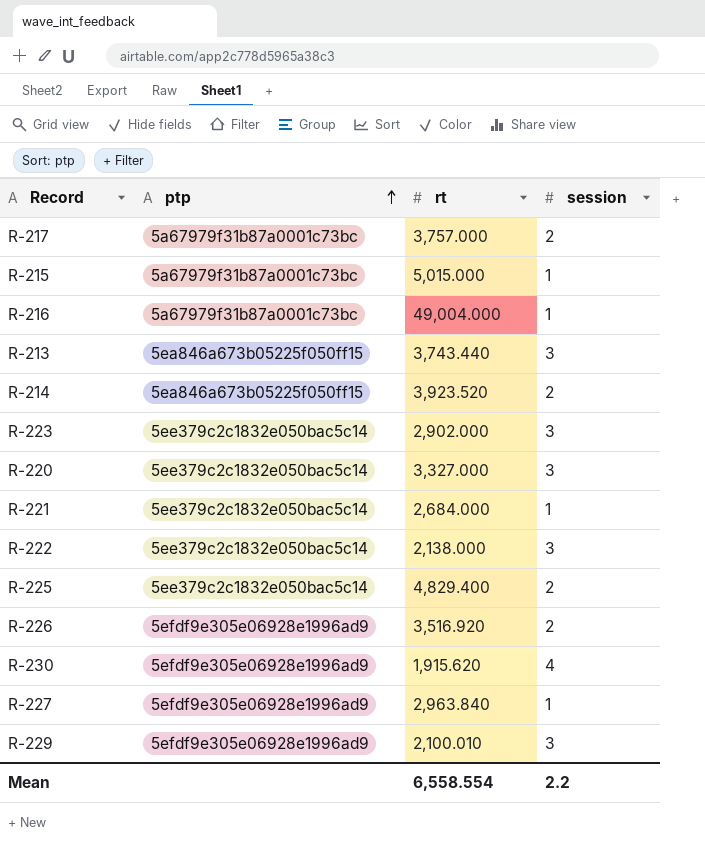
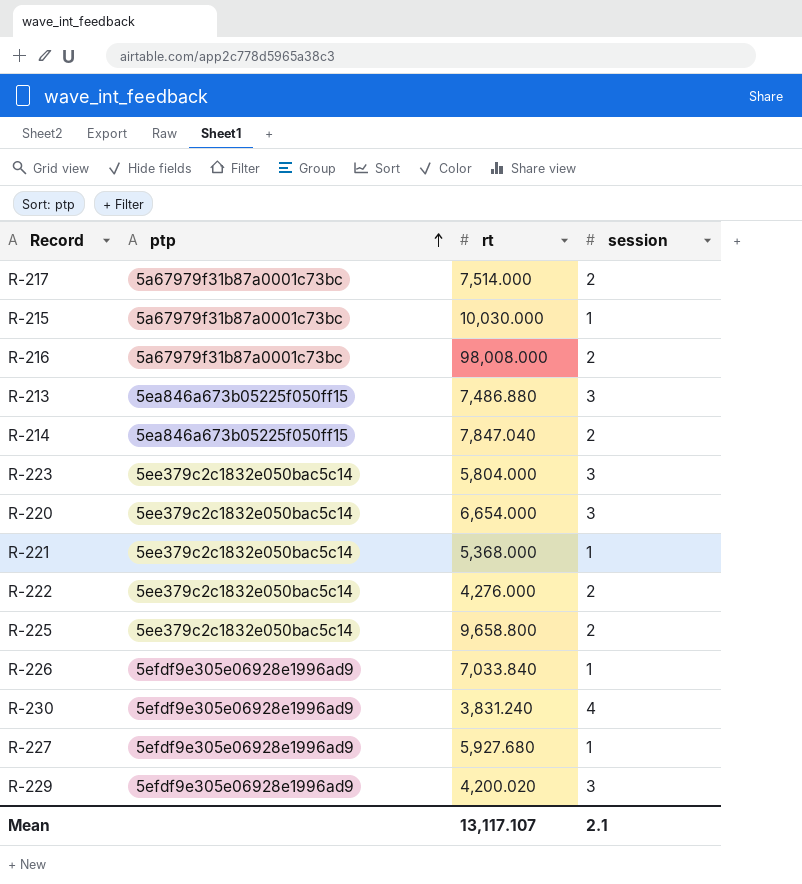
R-217 | rt: 3,757.000 -> 7,514.000
R-215 | rt: 5,015.000 -> 10,030.000
R-216 | rt: 49,004.000 -> 98,008.000
R-216 | session: 1 -> 2
R-213 | rt: 3,743.440 -> 7,486.880
R-214 | rt: 3,923.520 -> 7,847.040
R-223 | rt: 2,902.000 -> 5,804.000
R-220 | rt: 3,327.000 -> 6,654.000
R-221 | rt: 2,684.000 -> 5,368.000
R-222 | rt: 2,138.000 -> 4,276.000
R-222 | session: 3 -> 2
R-225 | rt: 4,829.400 -> 9,658.800
R-226 | rt: 3,516.920 -> 7,033.840
R-226 | session: 2 -> 1
R-230 | rt: 1,915.620 -> 3,831.240
R-227 | rt: 2,963.840 -> 5,927.680
R-229 | rt: 2,100.010 -> 4,200.020
Mean | rt: 6,558.554 -> 13,117.107
Mean | session: 2.2 -> 2.1

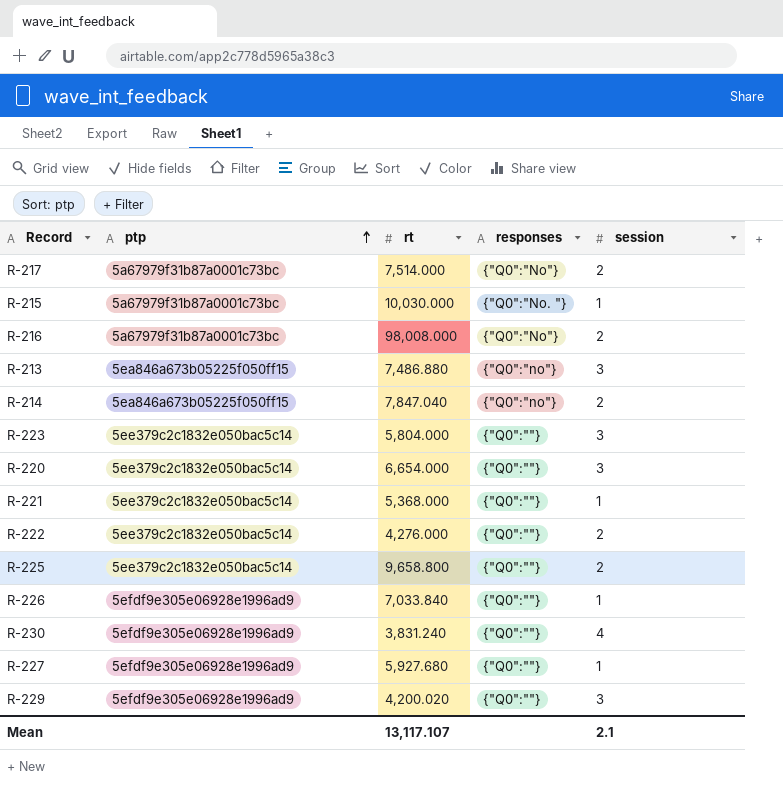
column responses | position: none -> 4

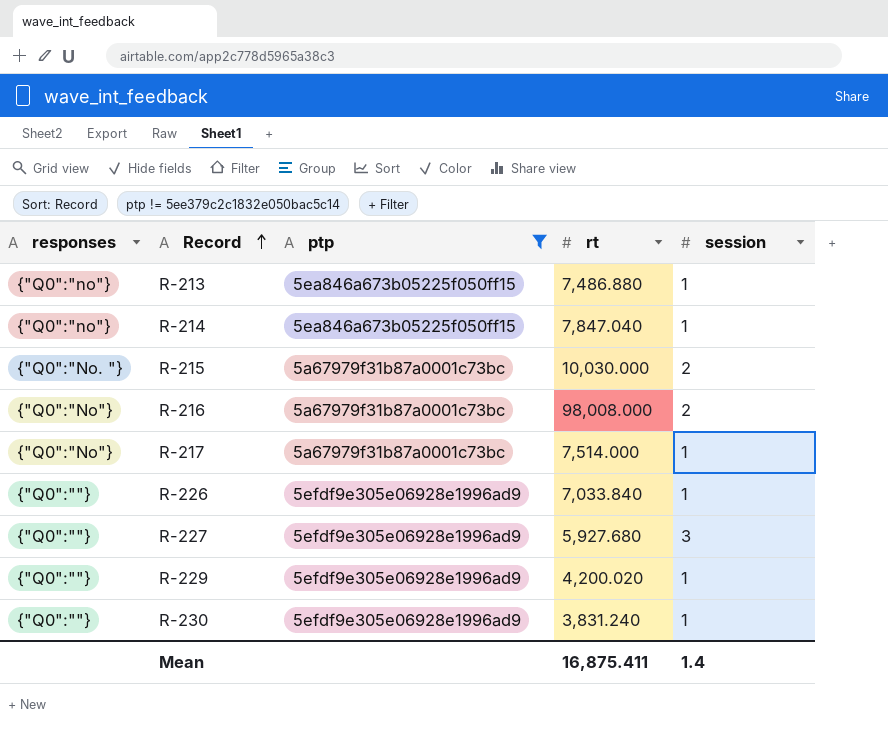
filter: none -> ptp != 5ee379c2c1832e050bac5c14
row order: ptp ascending -> Record ascending
column responses | position: 4 -> 1
R-213 | session: 3 -> 1
R-214 | session: 2 -> 1
R-215 | session: 1 -> 2
R-217 | session: 2 -> 1
R-227 | session: 1 -> 3
R-229 | session: 3 -> 1
R-230 | session: 4 -> 1
Mean | rt: 13,117.107 -> 16,875.411
Mean | session: 2.1 -> 1.4

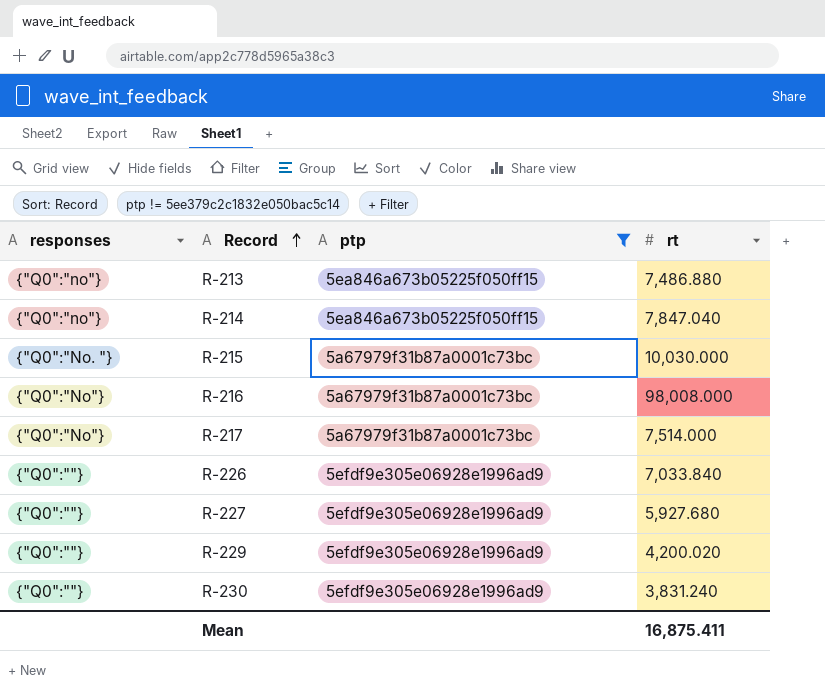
column session | position: 5 -> none

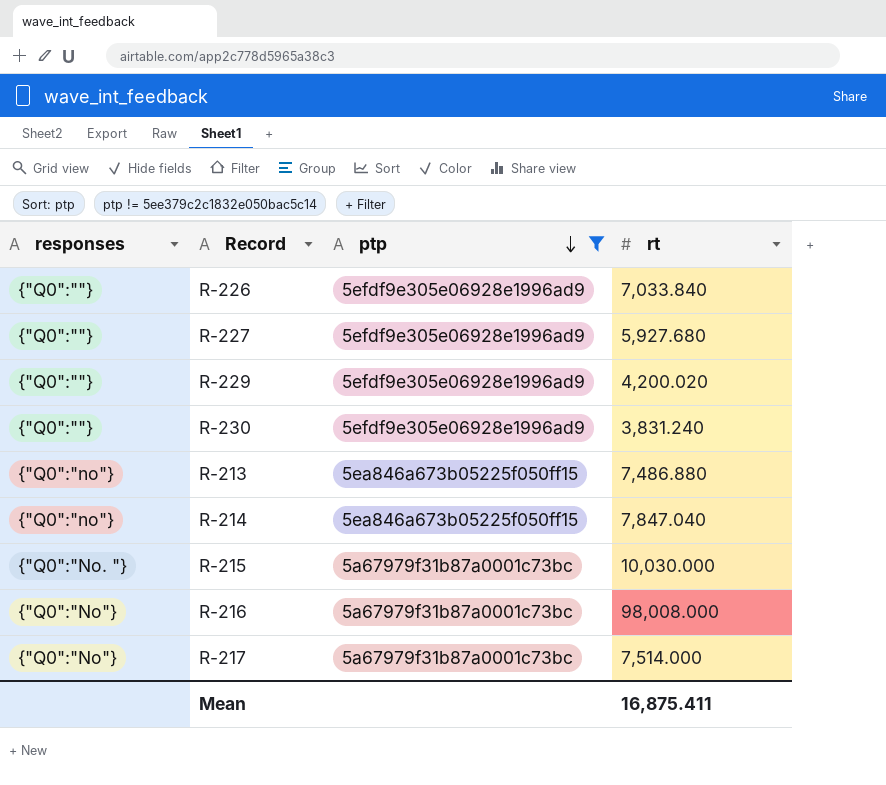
row order: Record ascending -> ptp descending

